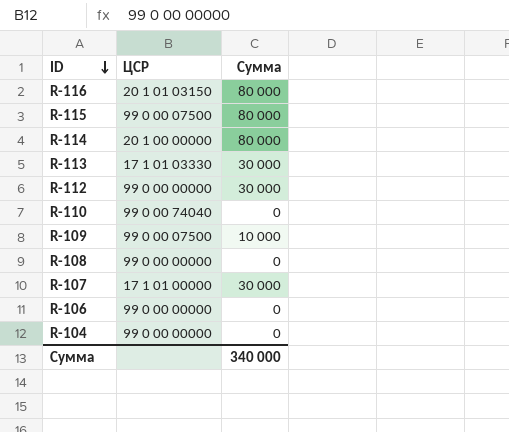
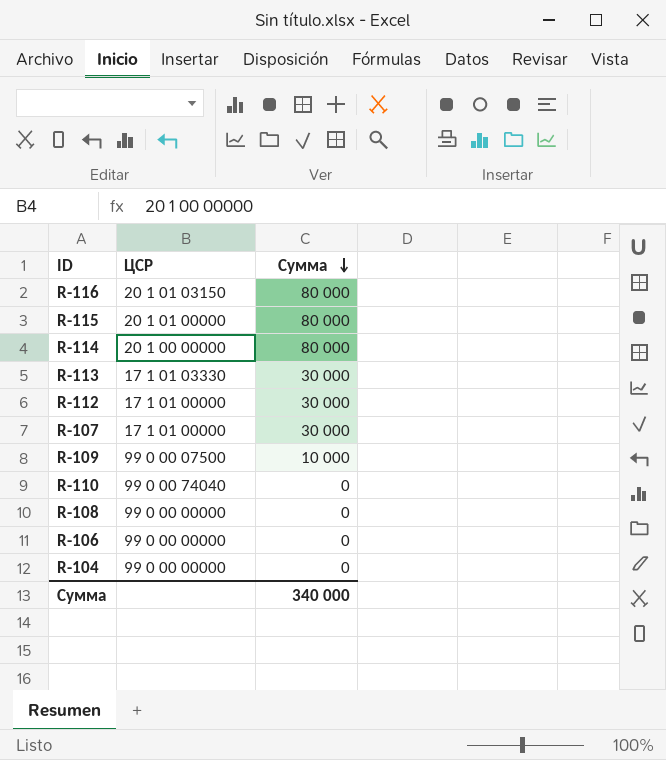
row order: ID descending -> Сумма descending
R-115 | ЦСР: 99 0 00 07500 -> 20 1 01 00000
R-112 | ЦСР: 99 0 00 00000 -> 17 1 01 00000

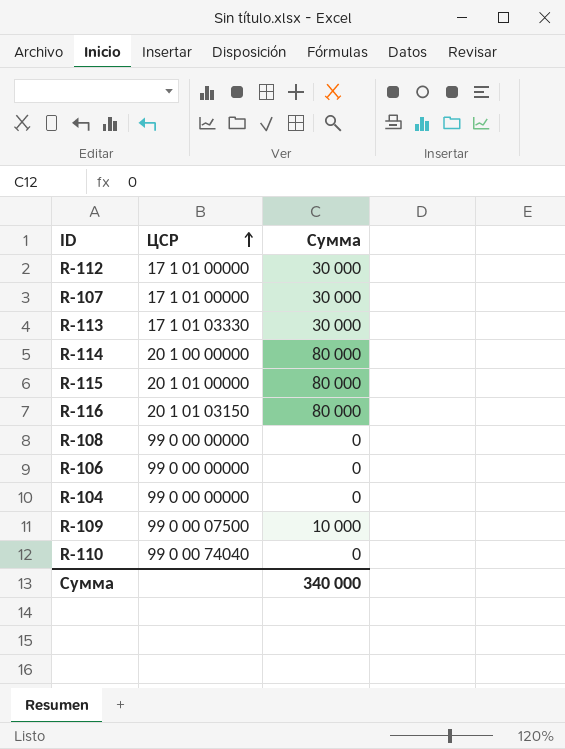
row order: Сумма descending -> ЦСР ascending

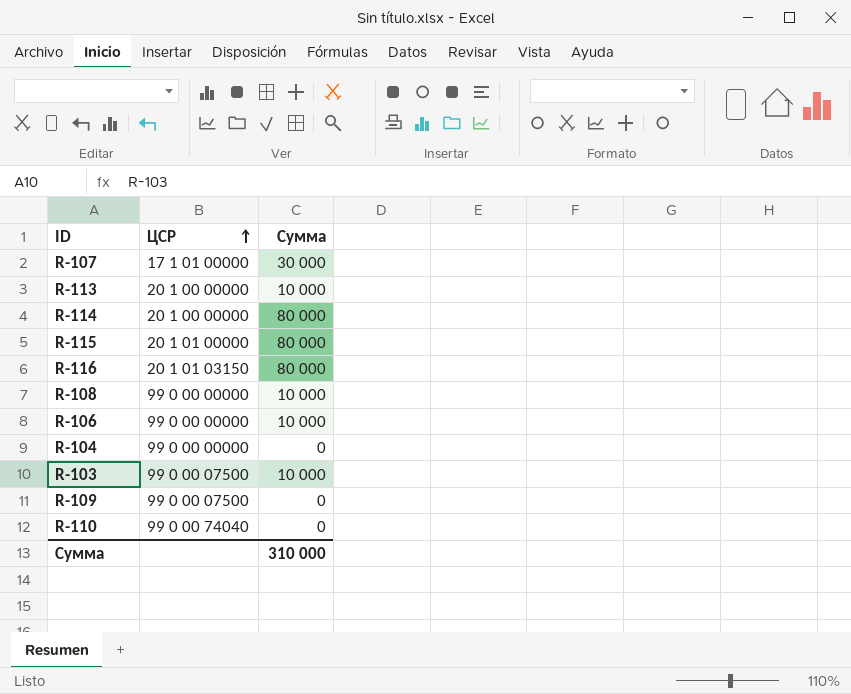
row R-112: 17 1 01 00000 | 30 000 -> none
R-113 | ЦСР: 17 1 01 03330 -> 20 1 00 00000
R-113 | Сумма: 30 000 -> 10 000
R-108 | Сумма: 0 -> 10 000
R-106 | Сумма: 0 -> 10 000
row R-103: none -> 99 0 00 07500 | 10 000
R-109 | Сумма: 10 000 -> 0
Сумма | Сумма: 340 000 -> 310 000

